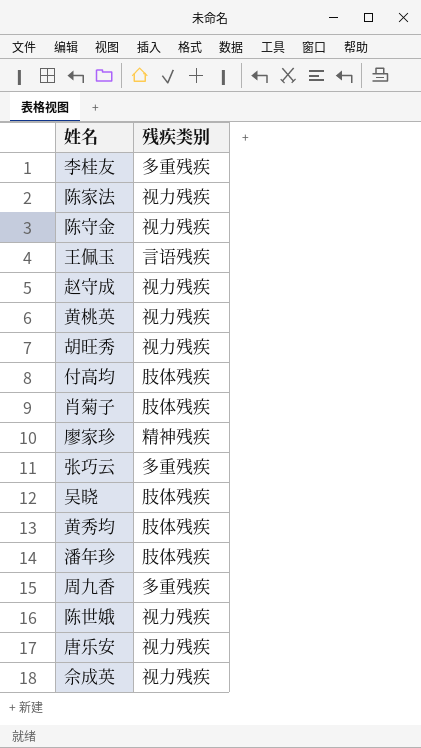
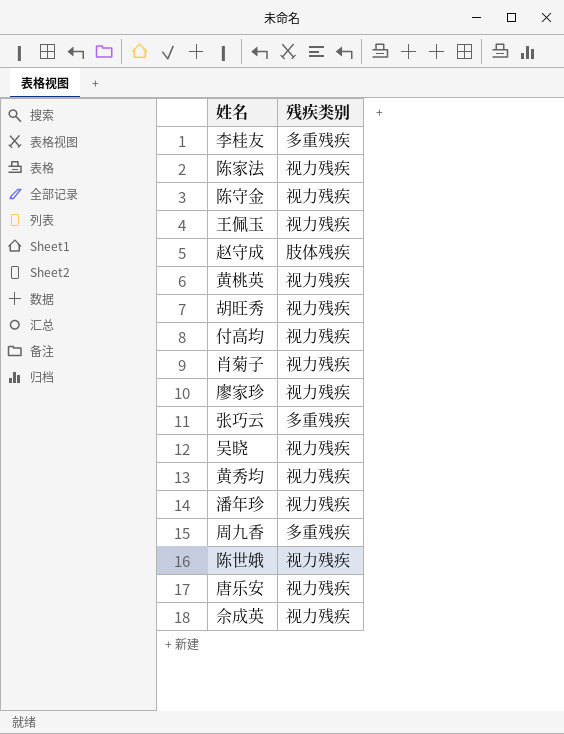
王佩玉 | 残疾类别: 言语残疾 -> 视力残疾
赵守成 | 残疾类别: 视力残疾 -> 肢体残疾
付高均 | 残疾类别: 肢体残疾 -> 视力残疾
肖菊子 | 残疾类别: 肢体残疾 -> 视力残疾
廖家珍 | 残疾类别: 精神残疾 -> 视力残疾
吴晓 | 残疾类别: 肢体残疾 -> 视力残疾
黄秀均 | 残疾类别: 肢体残疾 -> 视力残疾
潘年珍 | 残疾类别: 肢体残疾 -> 视力残疾

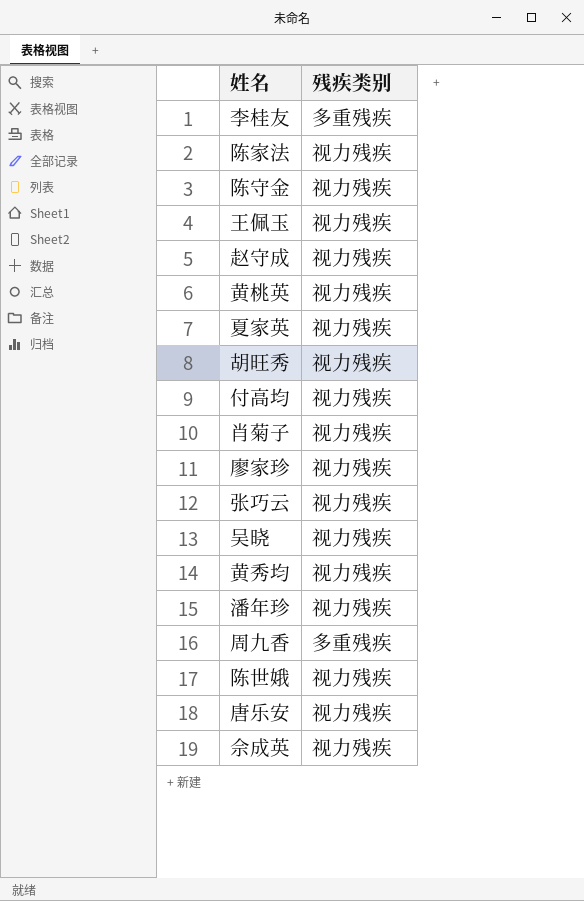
赵守成 | 残疾类别: 肢体残疾 -> 视力残疾
row 夏家英: none -> 视力残疾
张巧云 | 残疾类别: 多重残疾 -> 视力残疾

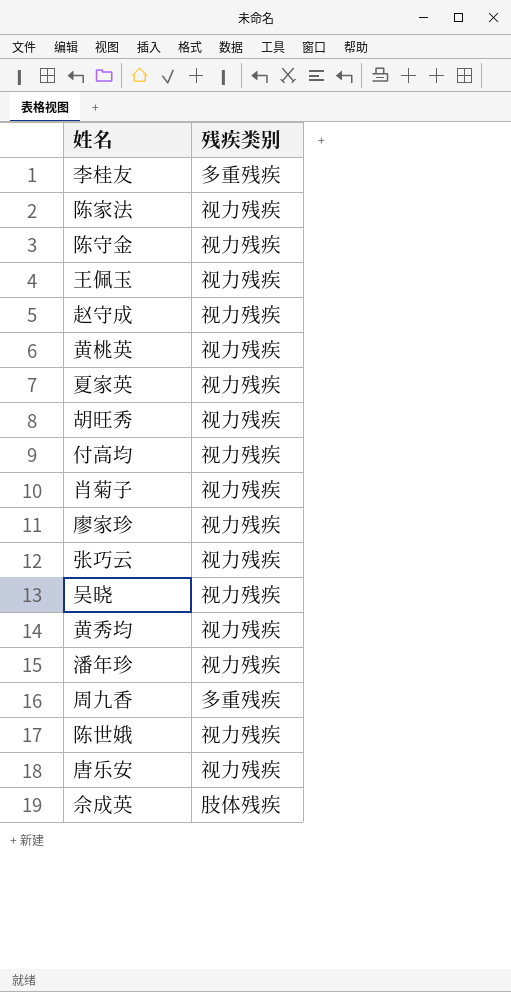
佘成英 | 残疾类别: 视力残疾 -> 肢体残疾

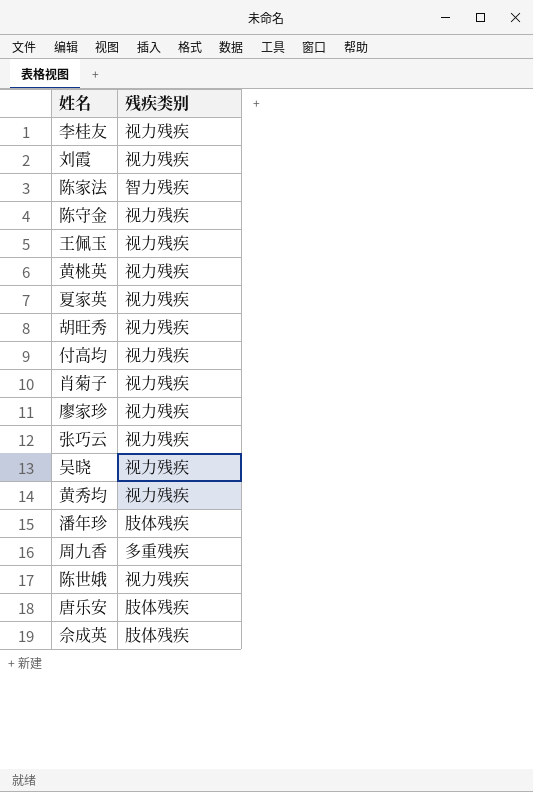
row 赵守成: 视力残疾 -> none
李桂友 | 残疾类别: 多重残疾 -> 视力残疾
row 刘霞: none -> 视力残疾
陈家法 | 残疾类别: 视力残疾 -> 智力残疾
潘年珍 | 残疾类别: 视力残疾 -> 肢体残疾
唐乐安 | 残疾类别: 视力残疾 -> 肢体残疾

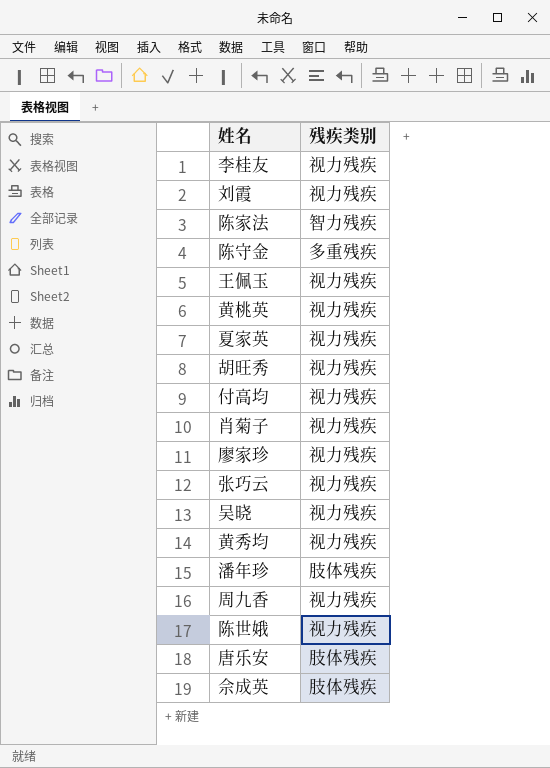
陈守金 | 残疾类别: 视力残疾 -> 多重残疾
周九香 | 残疾类别: 多重残疾 -> 视力残疾

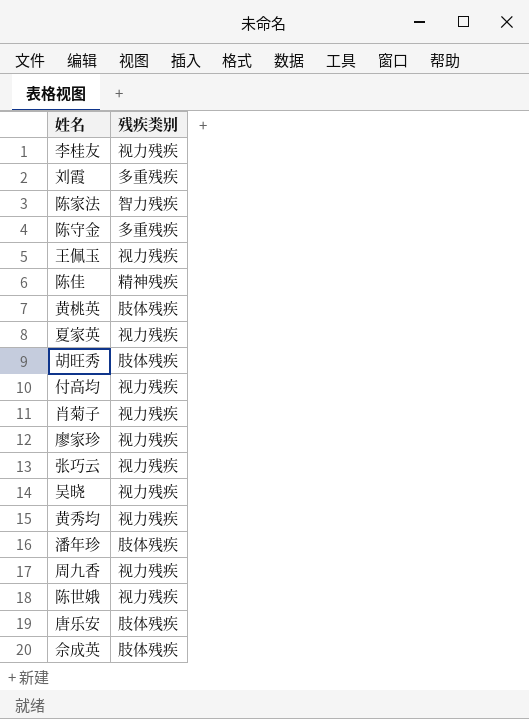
刘霞 | 残疾类别: 视力残疾 -> 多重残疾
row 陈佳: none -> 精神残疾
黄桃英 | 残疾类别: 视力残疾 -> 肢体残疾
胡旺秀 | 残疾类别: 视力残疾 -> 肢体残疾

